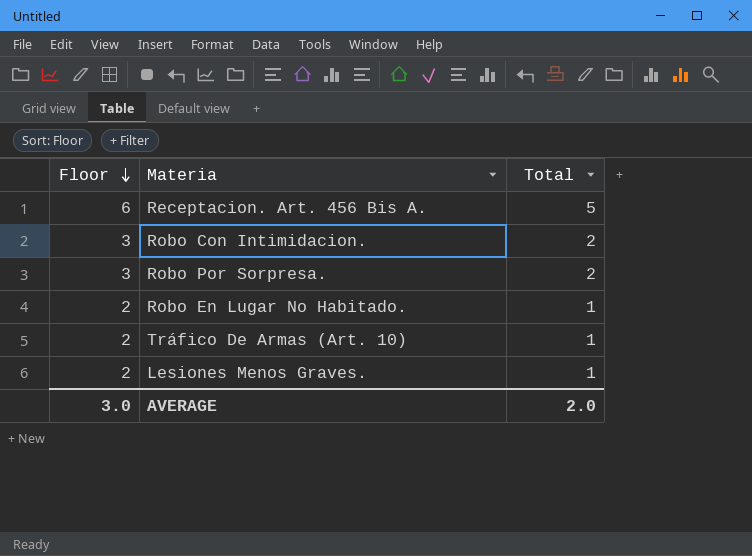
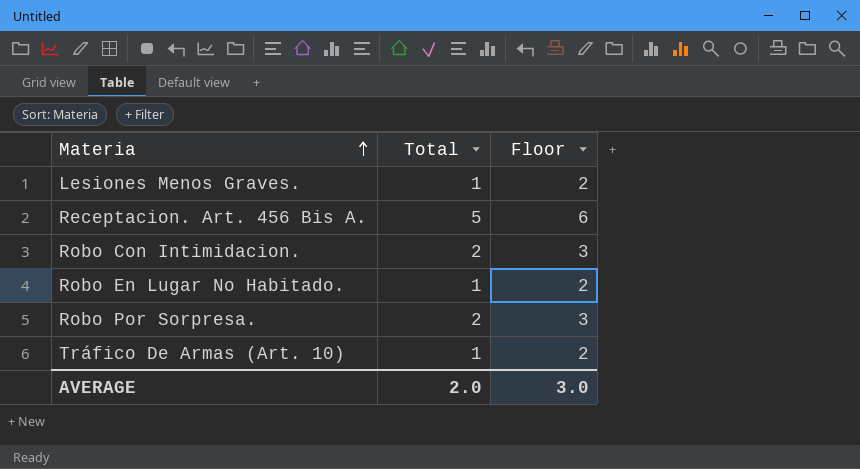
row order: Floor descending -> Materia ascending
column Floor | position: 1 -> 3

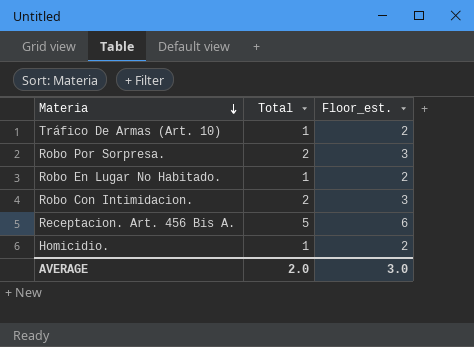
row order: Materia ascending -> Materia descending
column name: Floor -> Floor_est.
row Lesiones Menos Graves.: 1 | 2 -> none
row Homicidio.: none -> 1 | 2

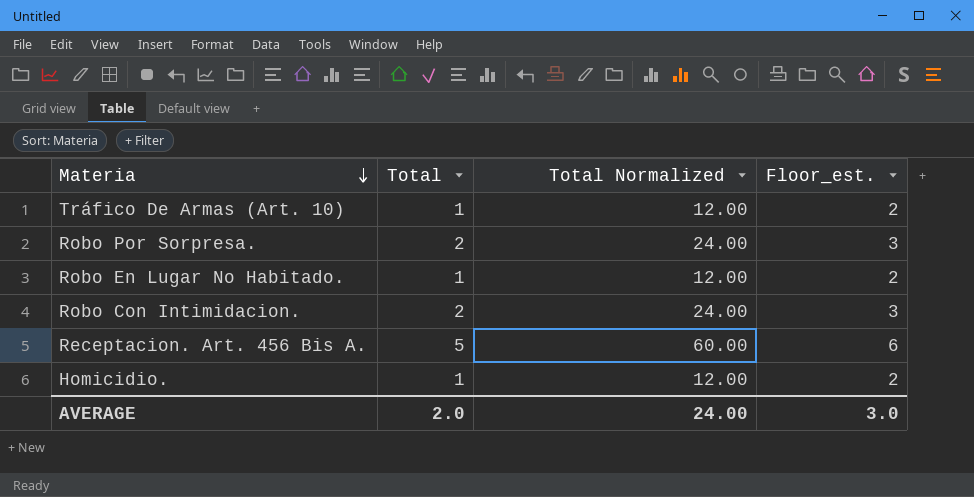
column Total Normalized | formula: none -> [Total] * 12

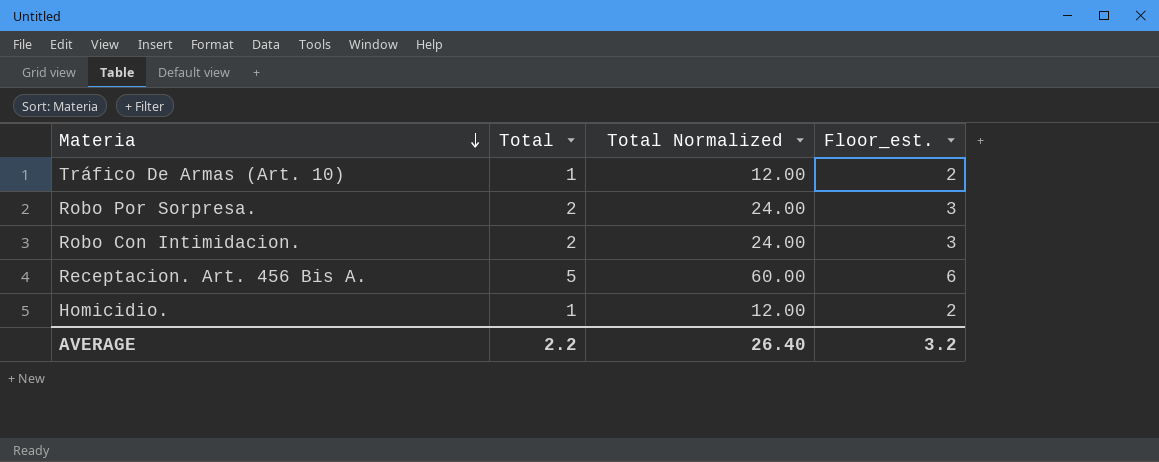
row Robo En Lugar No Habitado.: 1 | 12.00 | 2 -> none
AVERAGE | Total: 2.0 -> 2.2
AVERAGE | Total Normalized: 24.00 -> 26.40
AVERAGE | Floor_est.: 3.0 -> 3.2

